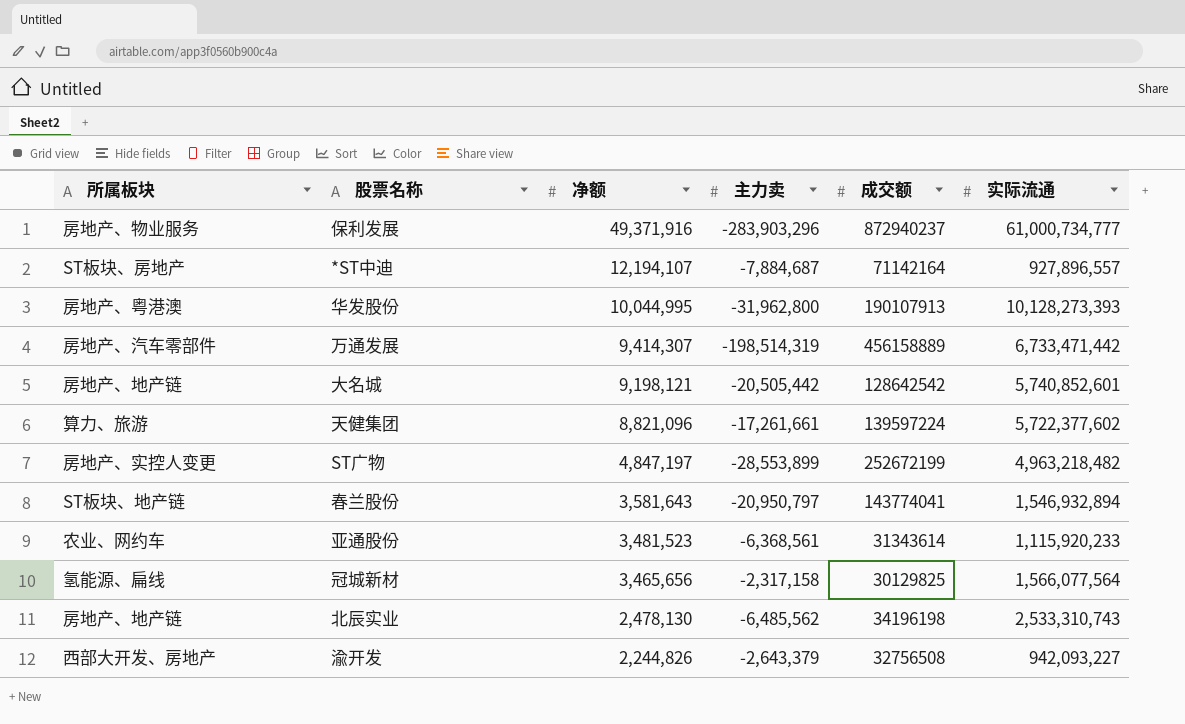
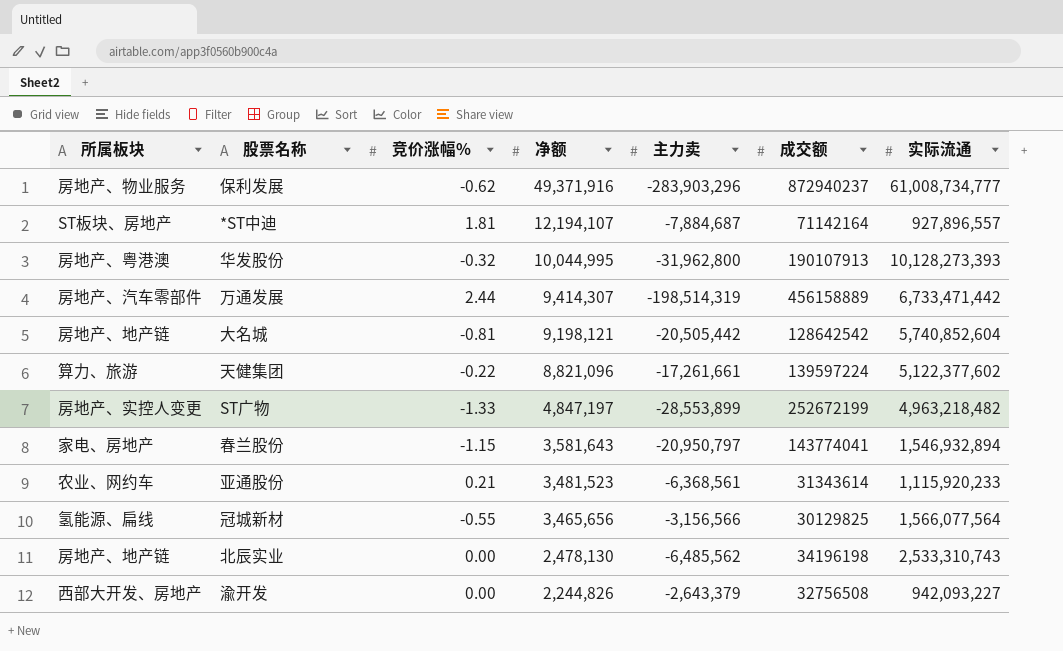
column 竞价涨幅% | position: none -> 3
保利发展 | 实际流通: 61,000,734,777 -> 61,008,734,777
大名城 | 实际流通: 5,740,852,601 -> 5,740,852,604
天健集团 | 实际流通: 5,722,377,602 -> 5,122,377,602
春兰股份 | 所属板块: ST板块、地产链 -> 家电、房地产
冠城新材 | 主力卖: -2,317,158 -> -3,156,566

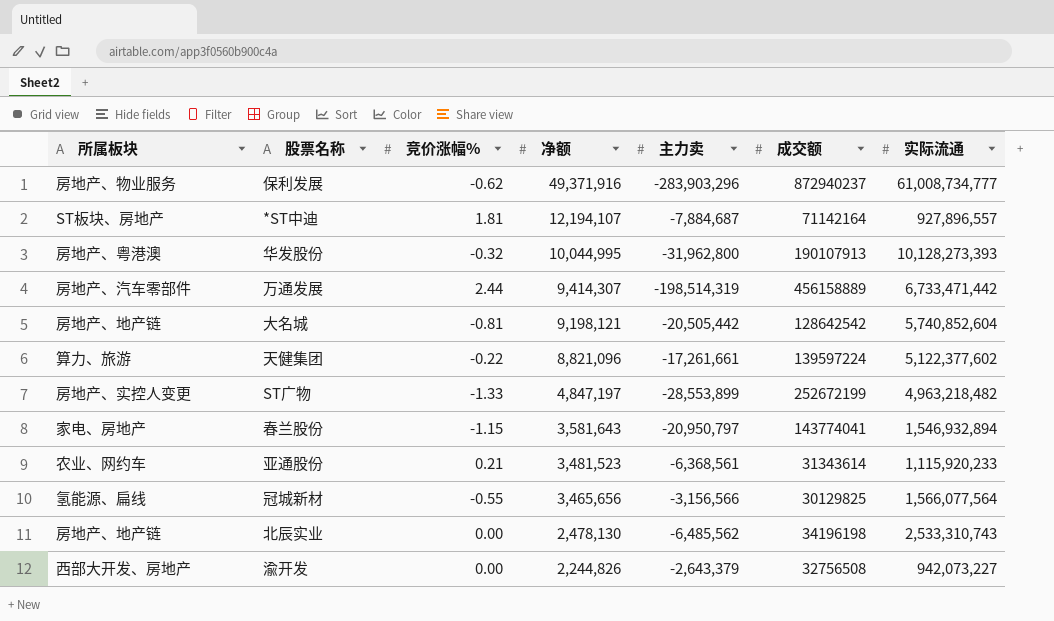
渝开发 | 实际流通: 942,093,227 -> 942,073,227

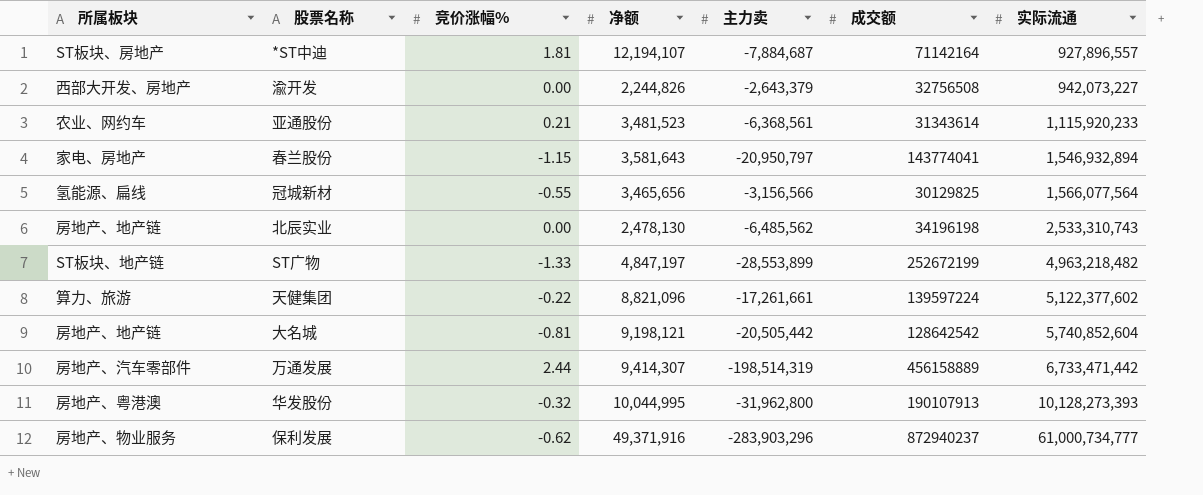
row order: 净额 descending -> 实际流通 ascending
ST广物 | 所属板块: 房地产、实控人变更 -> ST板块、地产链
保利发展 | 实际流通: 61,008,734,777 -> 61,000,734,777

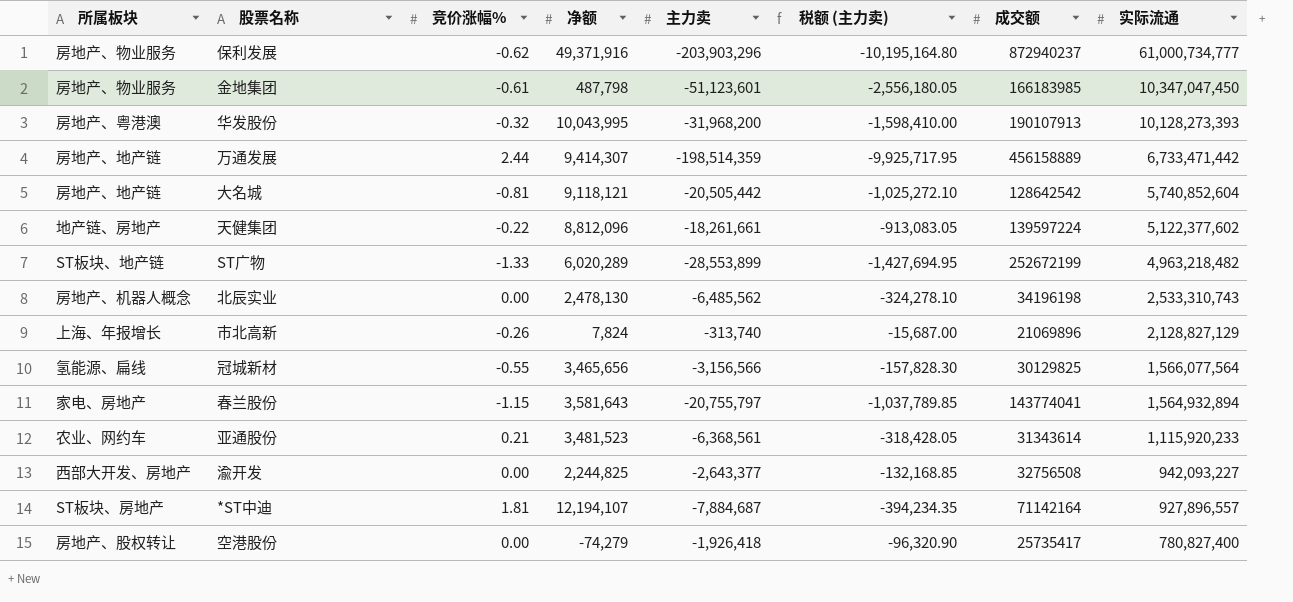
row order: 实际流通 ascending -> 实际流通 descending
column 税额 (主力卖) | formula: none -> [主力卖] * 0.05
保利发展 | 主力卖: -283,903,296 -> -203,903,296
row 金地集团: none -> 房地产、物业服务 | -0.61 | 487,798 | -51,123,601 | -2,556,180.05 | 166183985 | 10,347,047,450
华发股份 | 净额: 10,044,995 -> 10,043,995
华发股份 | 主力卖: -31,962,800 -> -31,968,200
万通发展 | 所属板块: 房地产、汽车零部件 -> 房地产、地产链
万通发展 | 主力卖: -198,514,319 -> -198,514,359
大名城 | 净额: 9,198,121 -> 9,118,121
天健集团 | 所属板块: 算力、旅游 -> 地产链、房地产
天健集团 | 净额: 8,821,096 -> 8,812,096
天健集团 | 主力卖: -17,261,661 -> -18,261,661
ST广物 | 净额: 4,847,197 -> 6,020,289
北辰实业 | 所属板块: 房地产、地产链 -> 房地产、机器人概念
row 市北高新: none -> 上海、年报增长 | -0.26 | 7,824 | -313,740 | -15,687.00 | 21069896 | 2,128,827,129
春兰股份 | 主力卖: -20,950,797 -> -20,755,797
春兰股份 | 实际流通: 1,546,932,894 -> 1,564,932,894
渝开发 | 净额: 2,244,826 -> 2,244,825
渝开发 | 主力卖: -2,643,379 -> -2,643,377
渝开发 | 实际流通: 942,073,227 -> 942,093,227
row 空港股份: none -> 房地产、股权转让 | 0.00 | -74,279 | -1,926,418 | -96,320.90 | 25735417 | 780,827,400

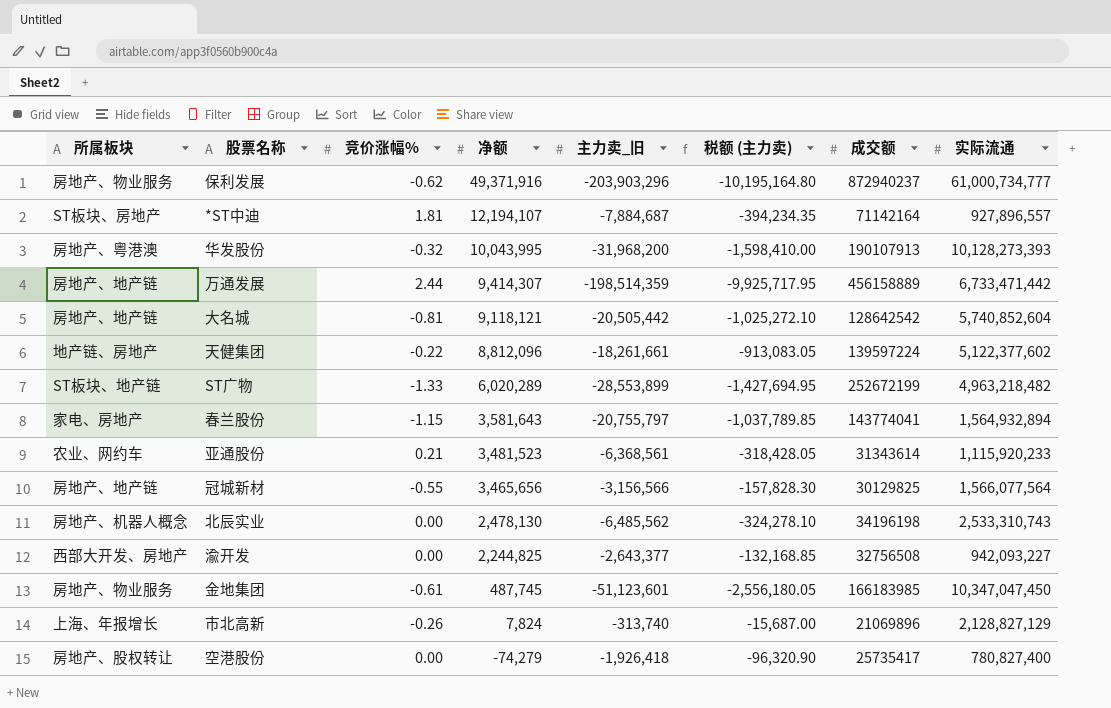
row order: 实际流通 descending -> 净额 descending
column name: 主力卖 -> 主力卖_旧
冠城新材 | 所属板块: 氢能源、扁线 -> 房地产、地产链
金地集团 | 净额: 487,798 -> 487,745

